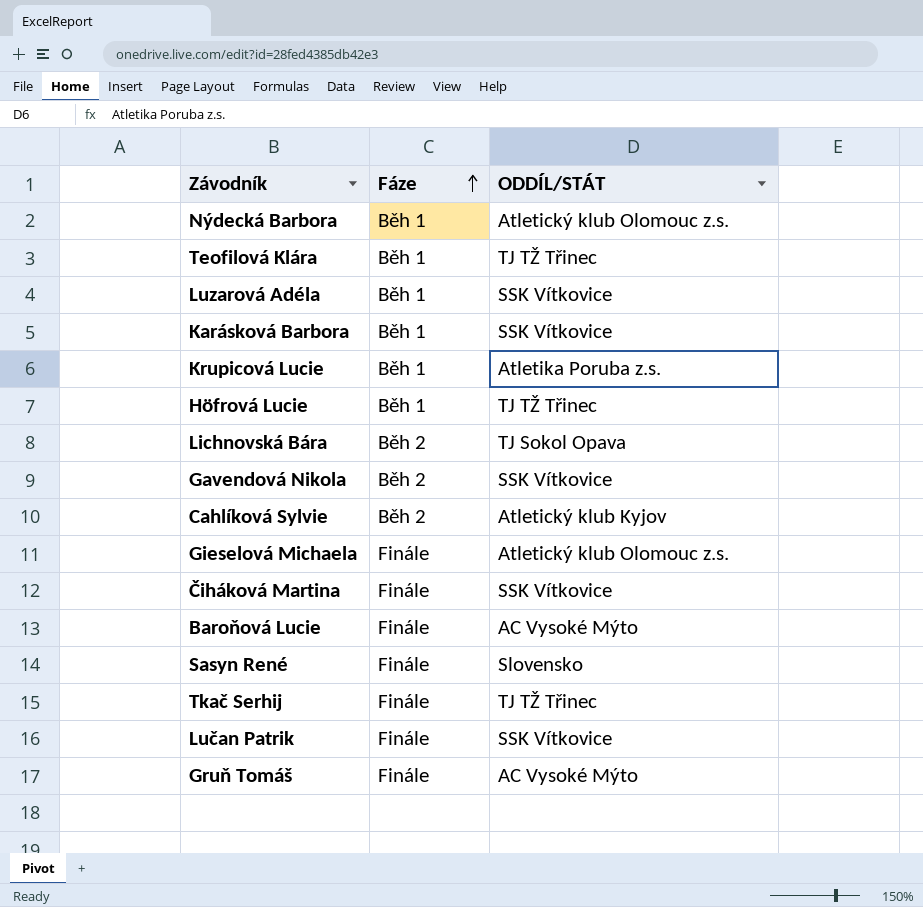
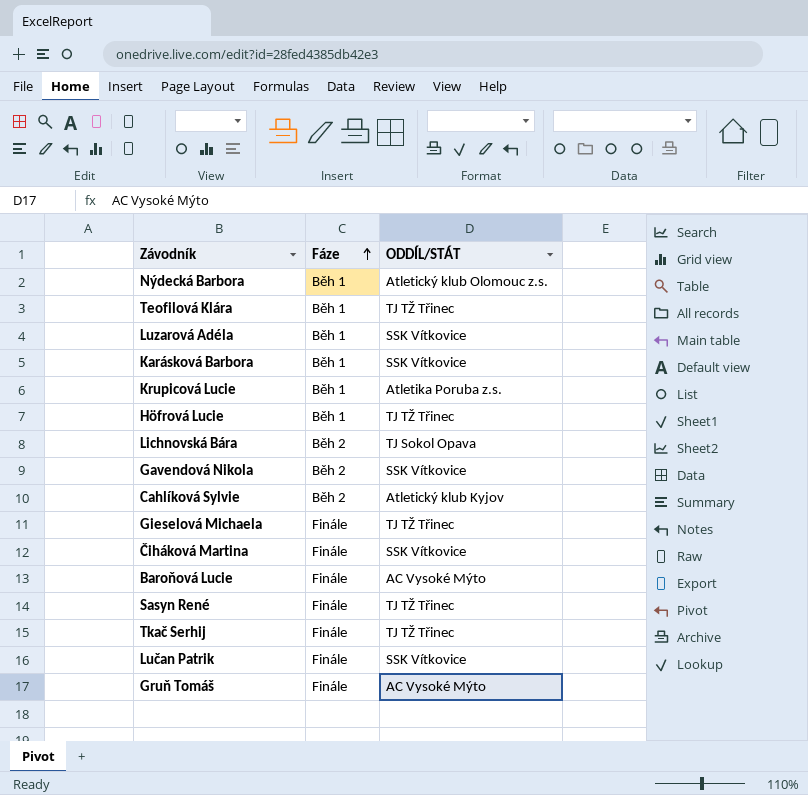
Gieselová Michaela | ODDÍL/STÁT: Atletický klub Olomouc z.s. -> TJ TŽ Třinec
Sasyn René | ODDÍL/STÁT: Slovensko -> TJ TŽ Třinec

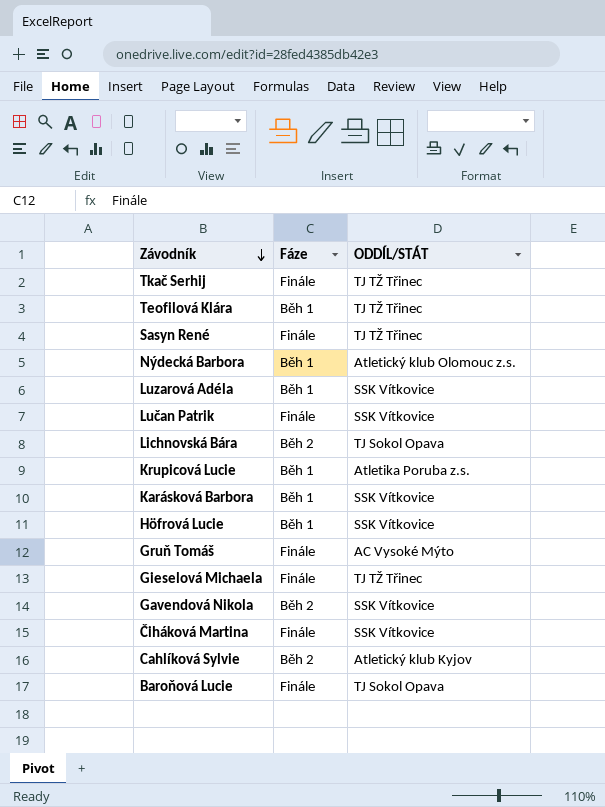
row order: Fáze ascending -> Závodník descending
Höfrová Lucie | ODDÍL/STÁT: TJ TŽ Třinec -> SSK Vítkovice
Baroňová Lucie | ODDÍL/STÁT: AC Vysoké Mýto -> TJ Sokol Opava

